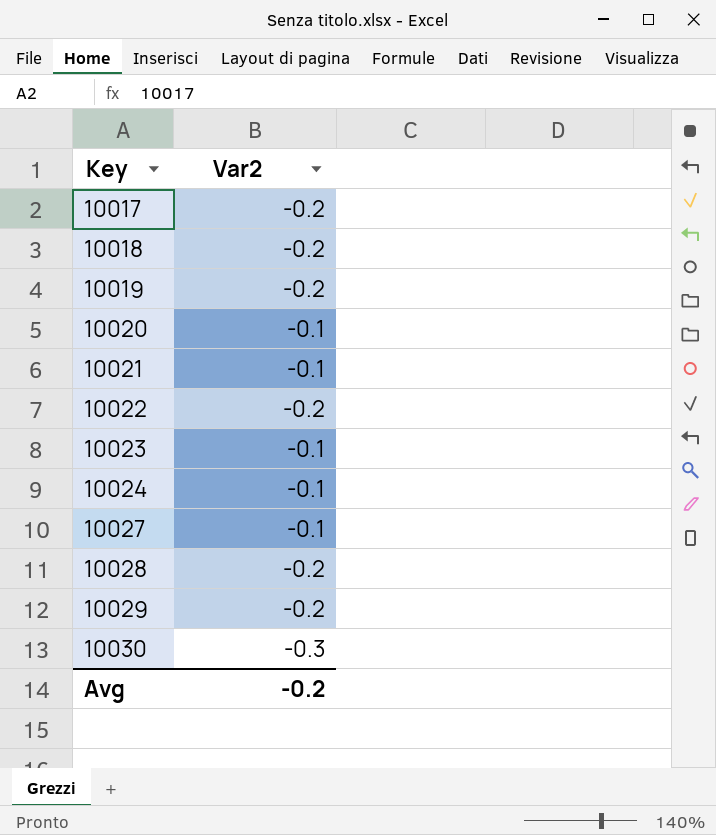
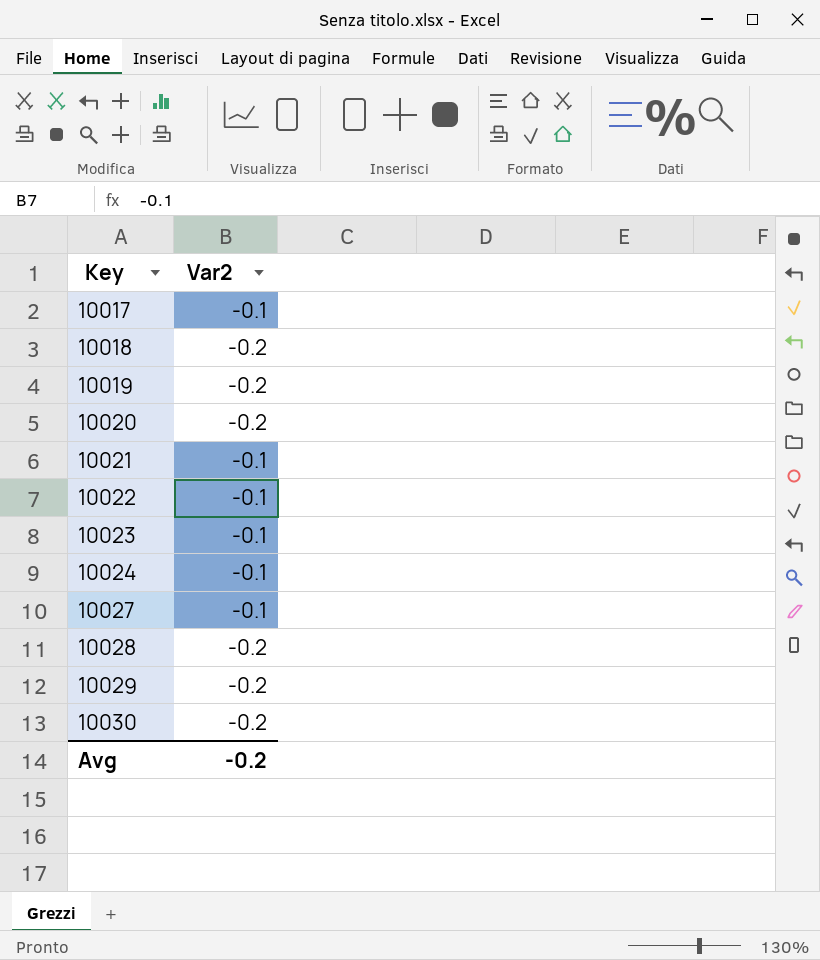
10017 | Var2: -0.2 -> -0.1
10020 | Var2: -0.1 -> -0.2
10022 | Var2: -0.2 -> -0.1
10030 | Var2: -0.3 -> -0.2

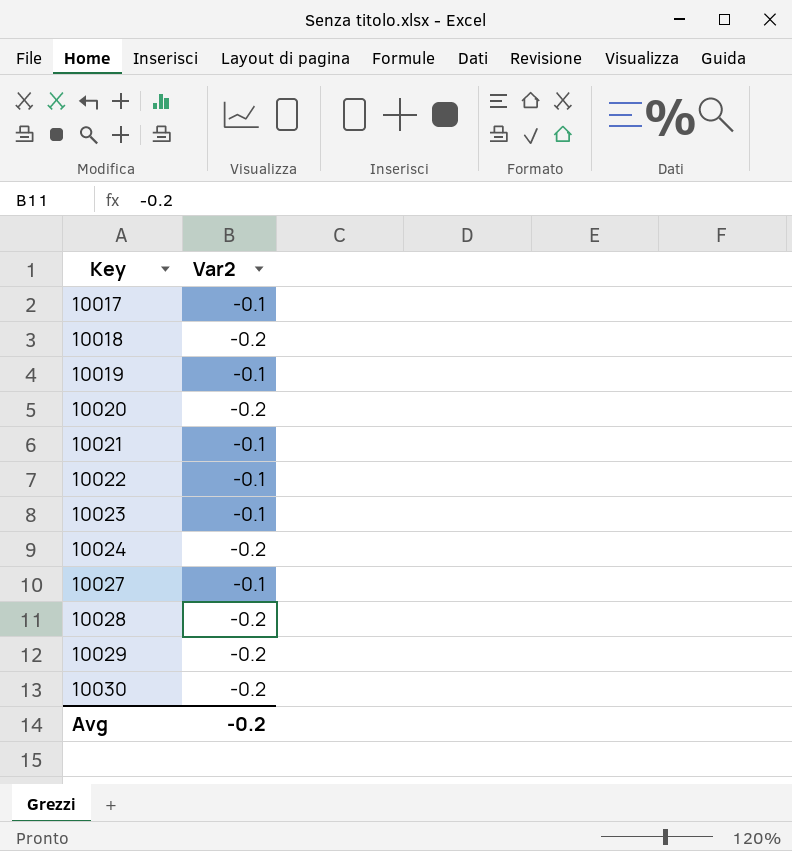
10019 | Var2: -0.2 -> -0.1
10024 | Var2: -0.1 -> -0.2

